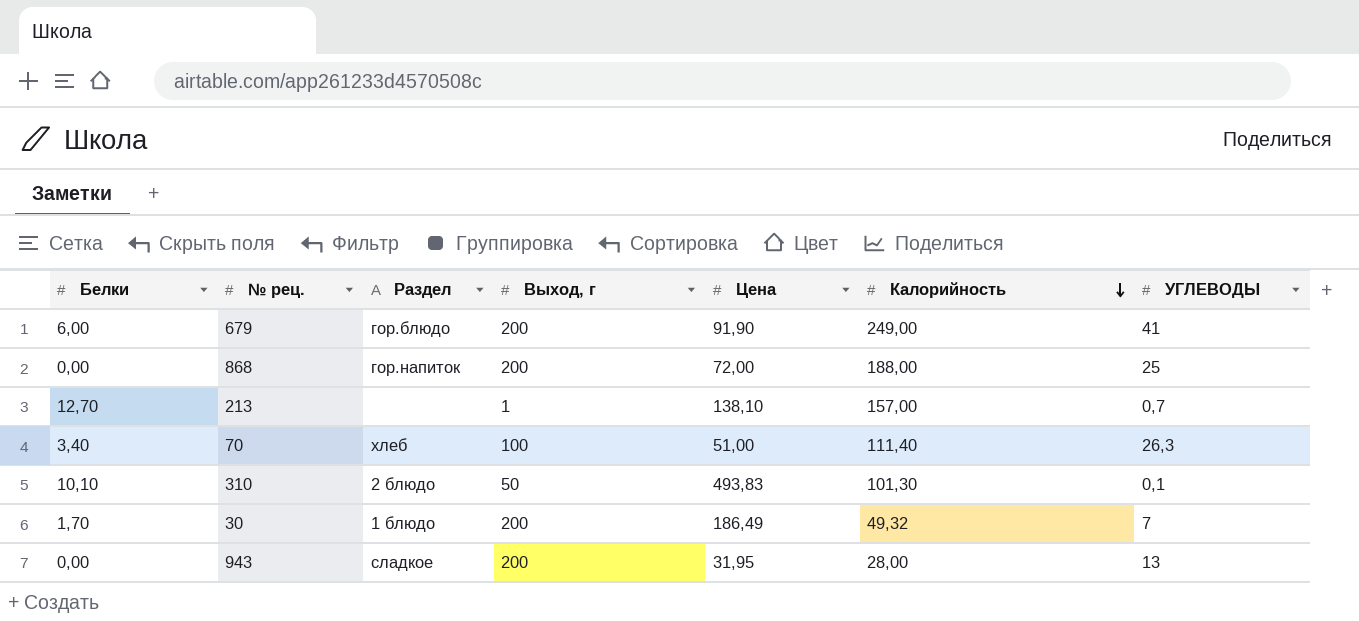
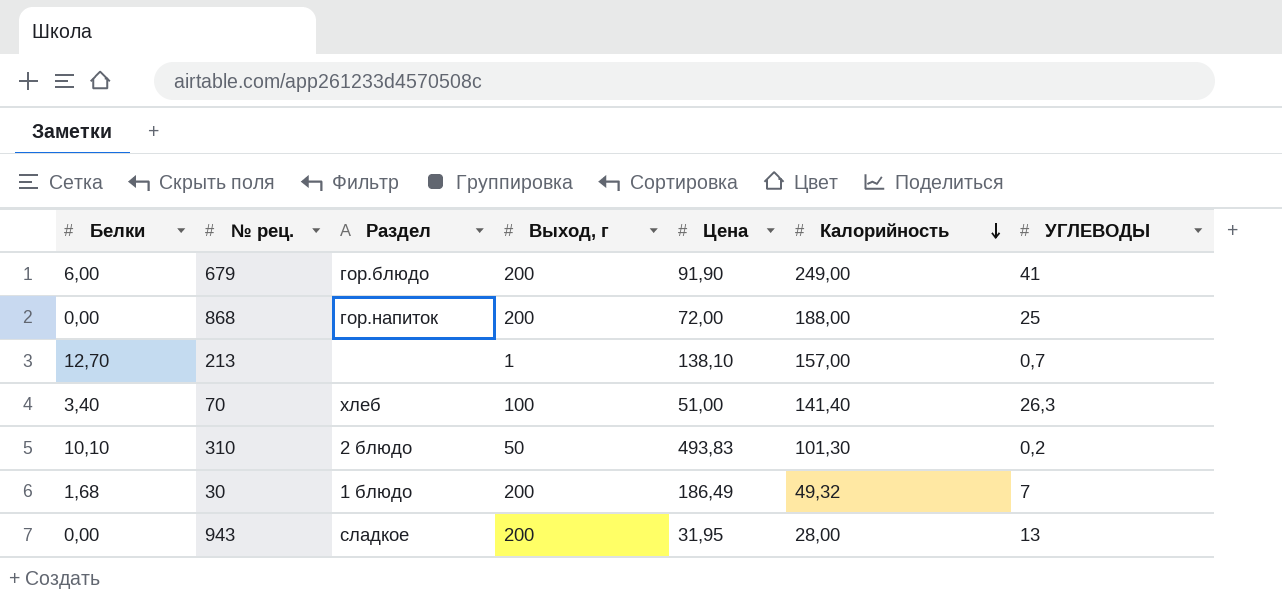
70 | Калорийность: 111,40 -> 141,40
310 | УГЛЕВОДЫ: 0,1 -> 0,2
30 | Белки: 1,70 -> 1,68

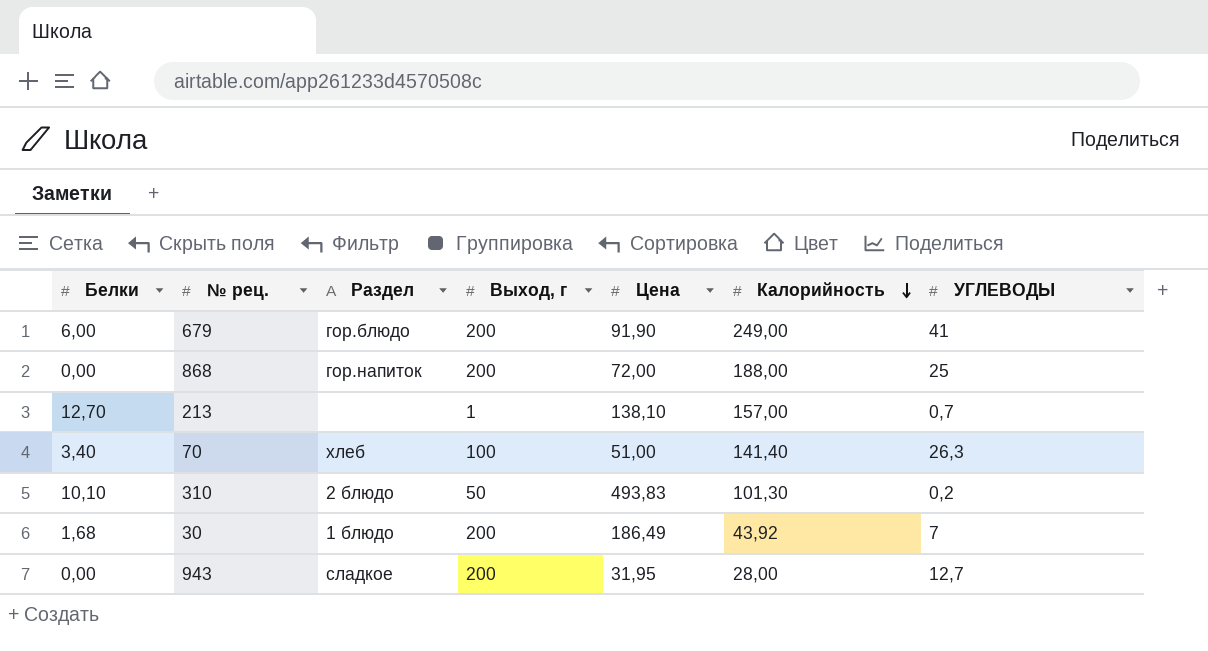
30 | Калорийность: 49,32 -> 43,92
943 | УГЛЕВОДЫ: 13 -> 12,7

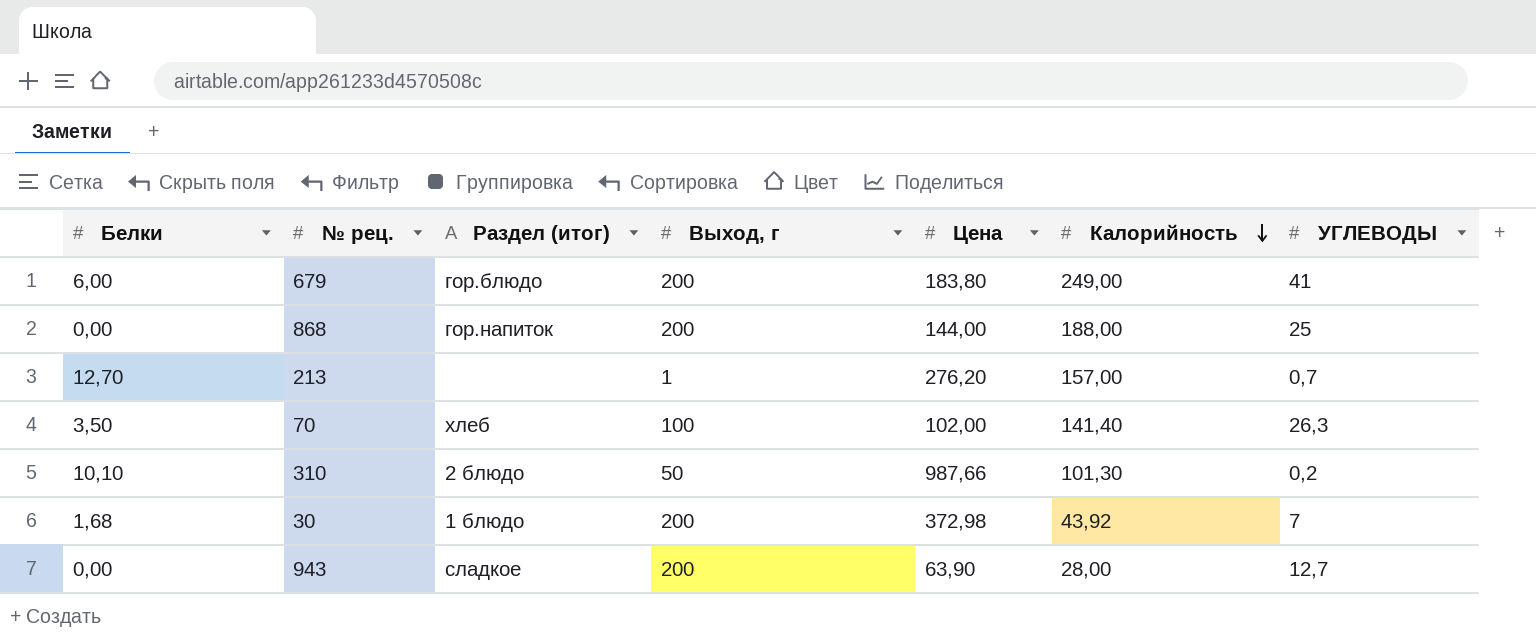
column name: Раздел -> Раздел (итог)
679 | Цена: 91,90 -> 183,80
868 | Цена: 72,00 -> 144,00
213 | Цена: 138,10 -> 276,20
70 | Белки: 3,40 -> 3,50
70 | Цена: 51,00 -> 102,00
310 | Цена: 493,83 -> 987,66
30 | Цена: 186,49 -> 372,98
943 | Цена: 31,95 -> 63,90

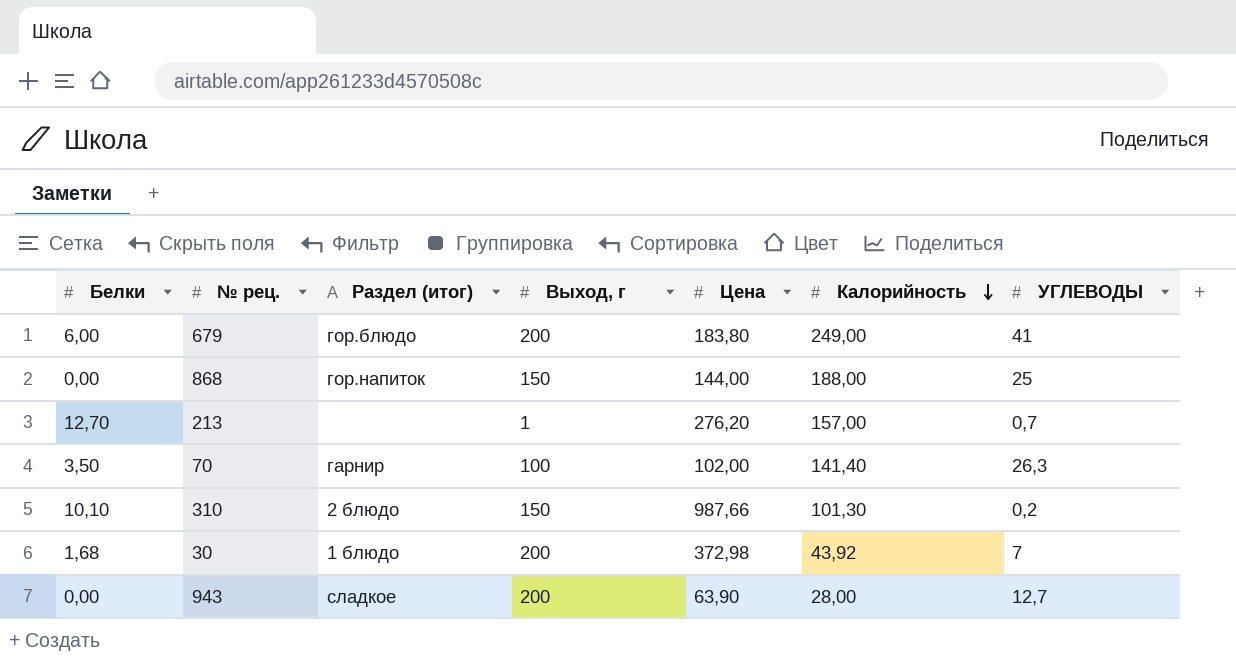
868 | Выход, г: 200 -> 150
70 | Раздел (итог): хлеб -> гарнир
310 | Выход, г: 50 -> 150

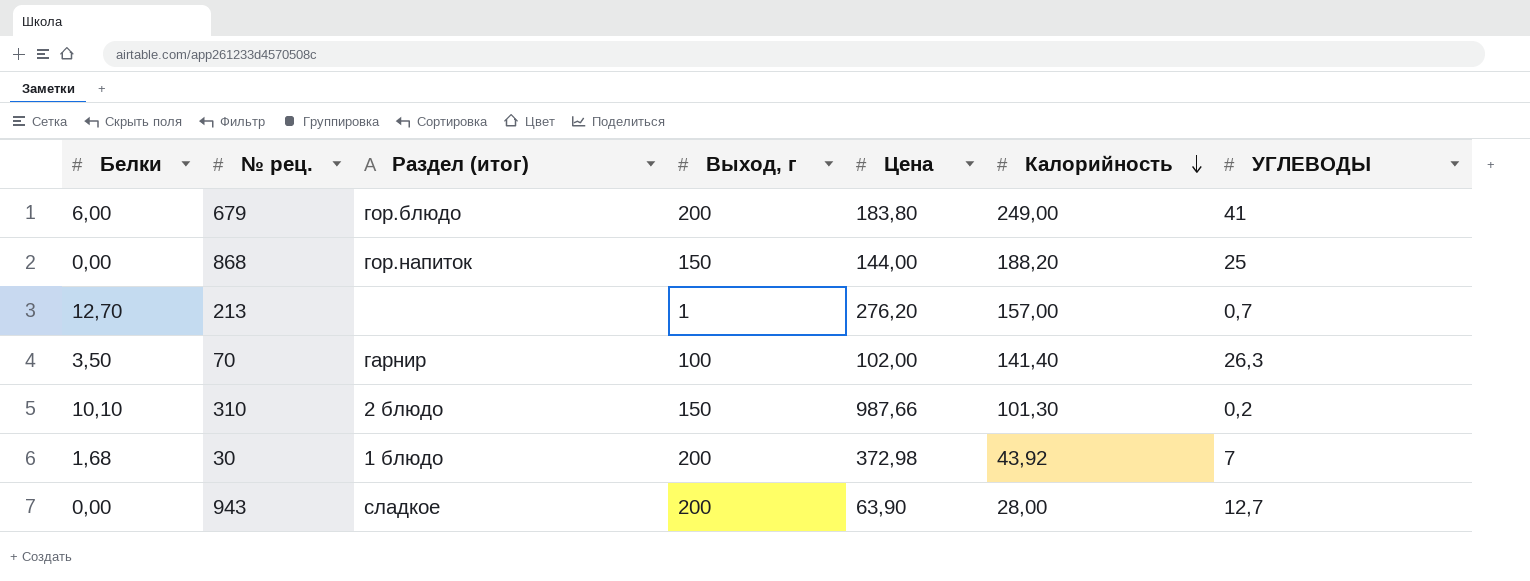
868 | Калорийность: 188,00 -> 188,20

